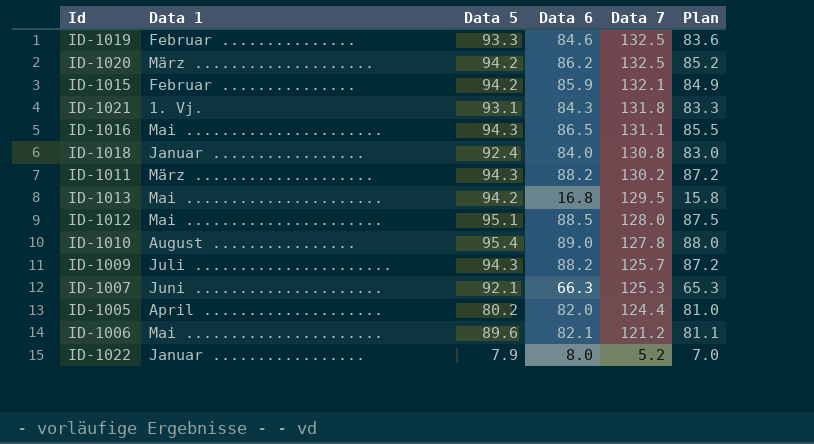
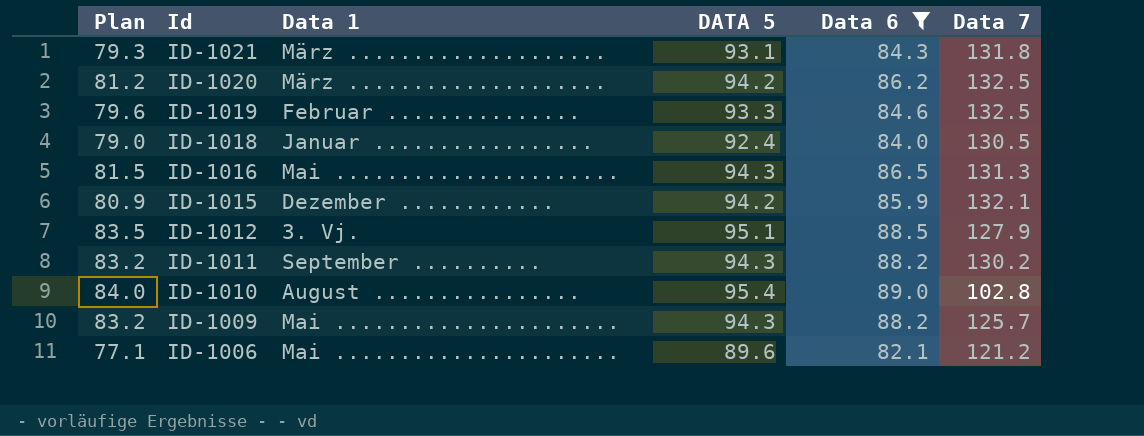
filter: none -> Data 6 >= 82.1
row order: Data 7 descending -> Id descending
column Plan | formula: [Data 6] - 1 -> [Data 6] - 5
column Plan | position: 6 -> 1
column name: Data 5 -> DATA 5
ID-1021 | Data 1: 1. Vj. -> März ....................
ID-1018 | Data 7: 130.8 -> 130.5
ID-1016 | Data 7: 131.1 -> 131.3
ID-1015 | Data 1: Februar ............... -> Dezember ............
ID-1012 | Data 1: Mai ...................... -> 3. Vj.
ID-1012 | Data 7: 128.0 -> 127.9
ID-1011 | Data 1: März .................... -> September ..........
ID-1010 | Data 7: 127.8 -> 102.8
ID-1009 | Data 1: Juli ...................... -> Mai ......................

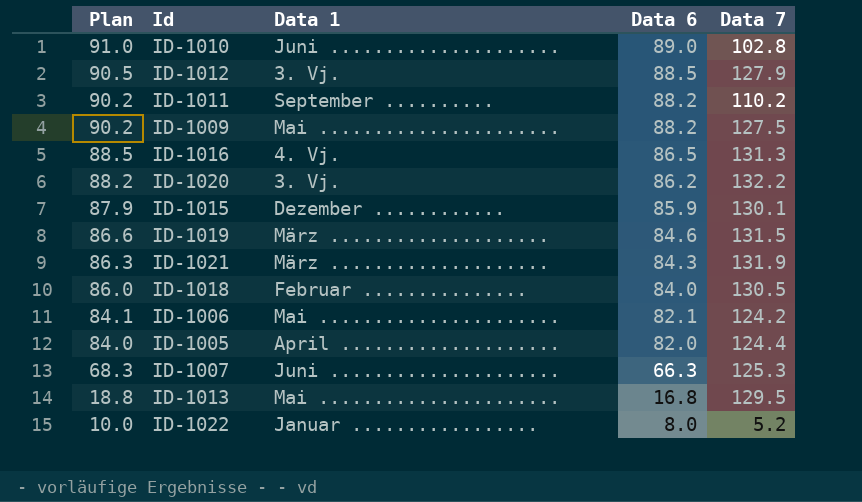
filter: Data 6 >= 82.1 -> none
row order: Id descending -> Plan descending
column DATA 5 | position: 4 -> none
column Plan | formula: [Data 6] - 5 -> [Data 6] + 2
ID-1010 | Data 1: August ................ -> Juni .....................
ID-1011 | Data 7: 130.2 -> 110.2
ID-1009 | Data 7: 125.7 -> 127.5
ID-1016 | Data 1: Mai ...................... -> 4. Vj.
ID-1020 | Data 1: März .................... -> 3. Vj.
ID-1020 | Data 7: 132.5 -> 132.2
ID-1015 | Data 7: 132.1 -> 130.1
ID-1019 | Data 1: Februar ............... -> März ....................
ID-1019 | Data 7: 132.5 -> 131.5
ID-1021 | Data 7: 131.8 -> 131.9
ID-1018 | Data 1: Januar ................. -> Februar ...............
ID-1006 | Data 7: 121.2 -> 124.2

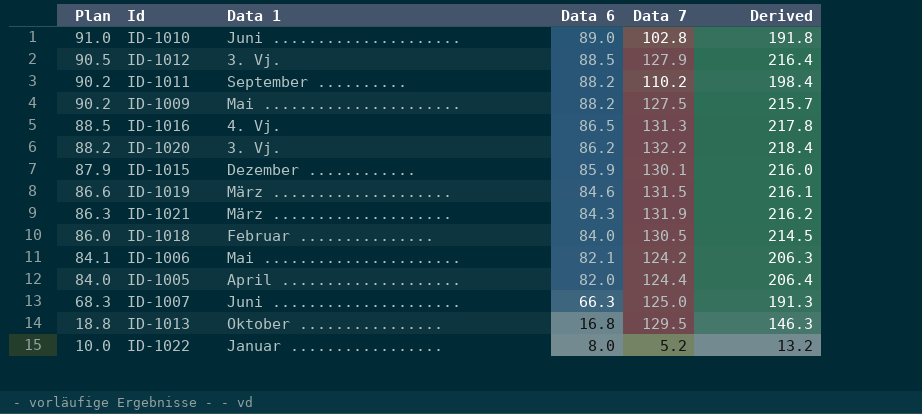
column Derived | formula: none -> [Data 6] + [Data 7]
ID-1007 | Data 7: 125.3 -> 125.0
ID-1013 | Data 1: Mai ...................... -> Oktober ................

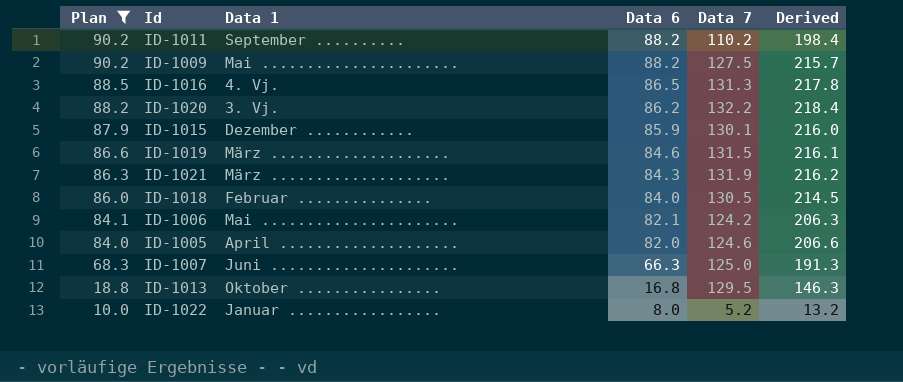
filter: none -> Plan <= 90.2
ID-1005 | Data 7: 124.4 -> 124.6
ID-1005 | Derived: 206.4 -> 206.6

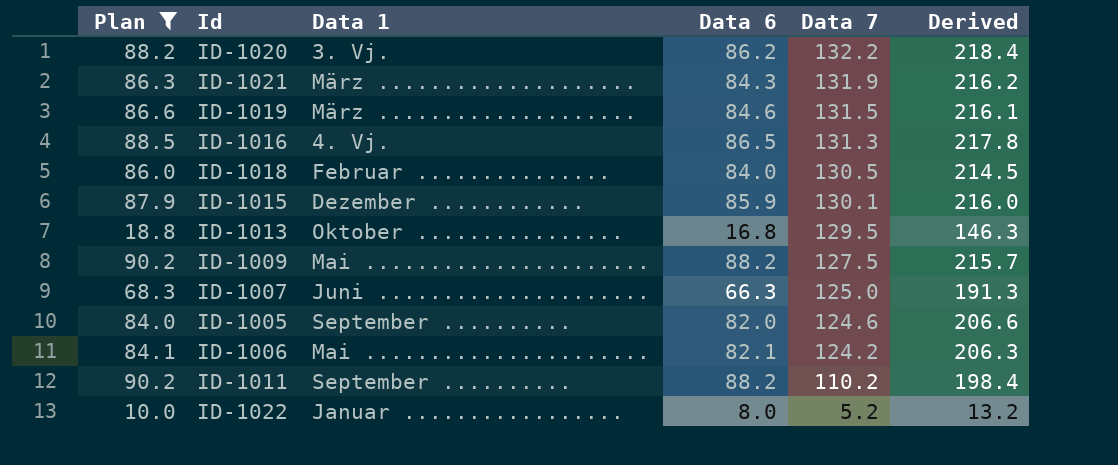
row order: Plan descending -> Data 7 descending
ID-1005 | Data 1: April .................... -> September ..........

